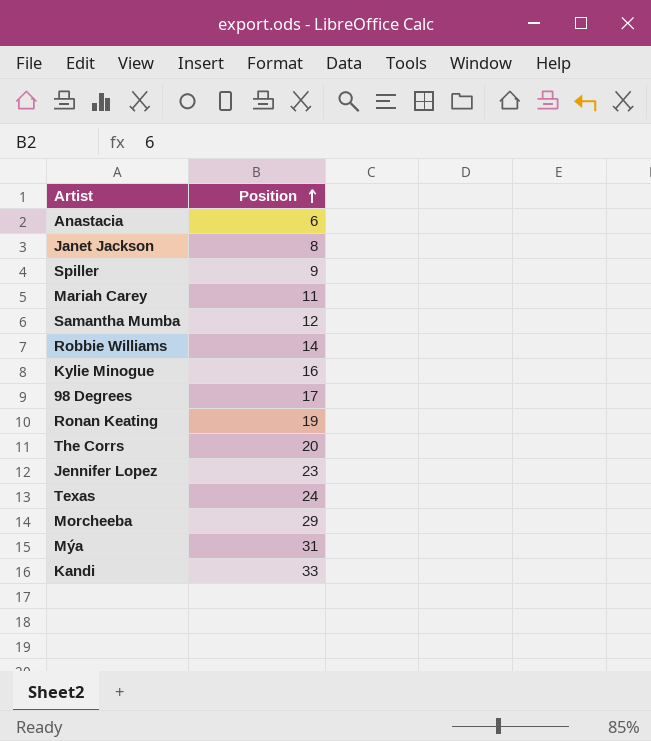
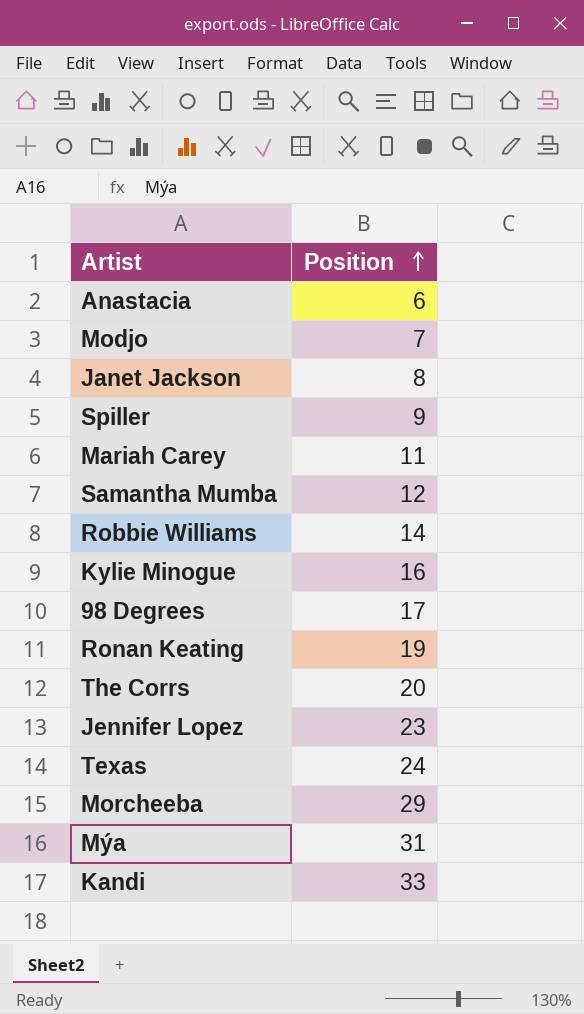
row Modjo: none -> 7

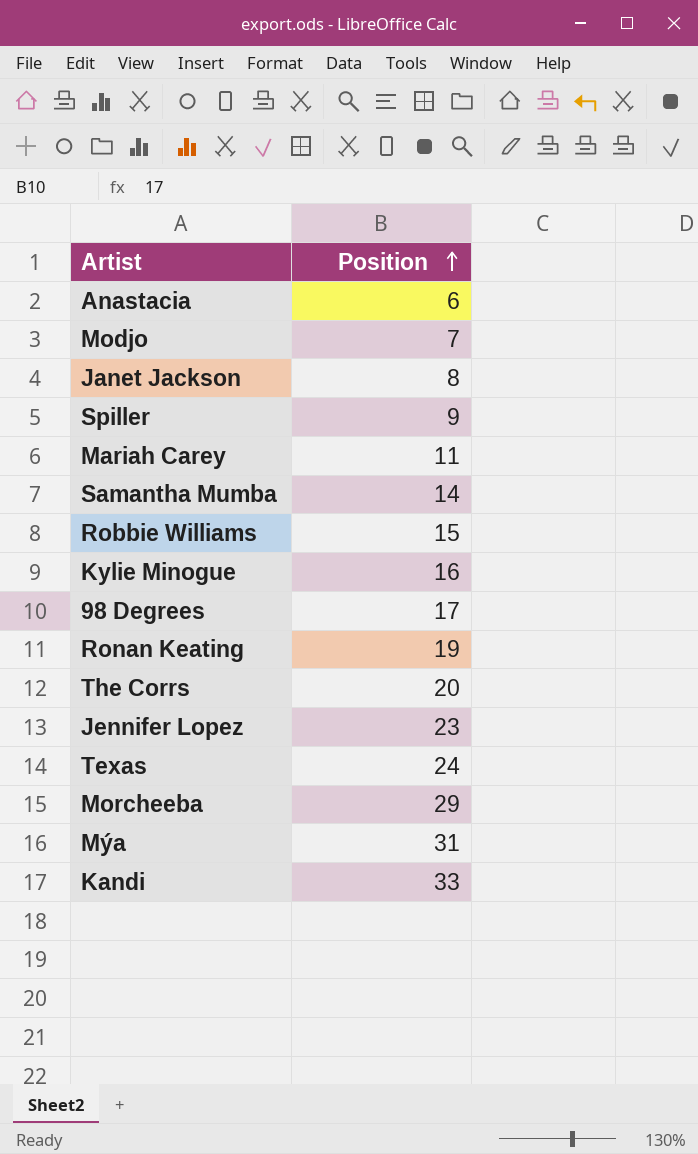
Samantha Mumba | Position: 12 -> 14
Robbie Williams | Position: 14 -> 15

